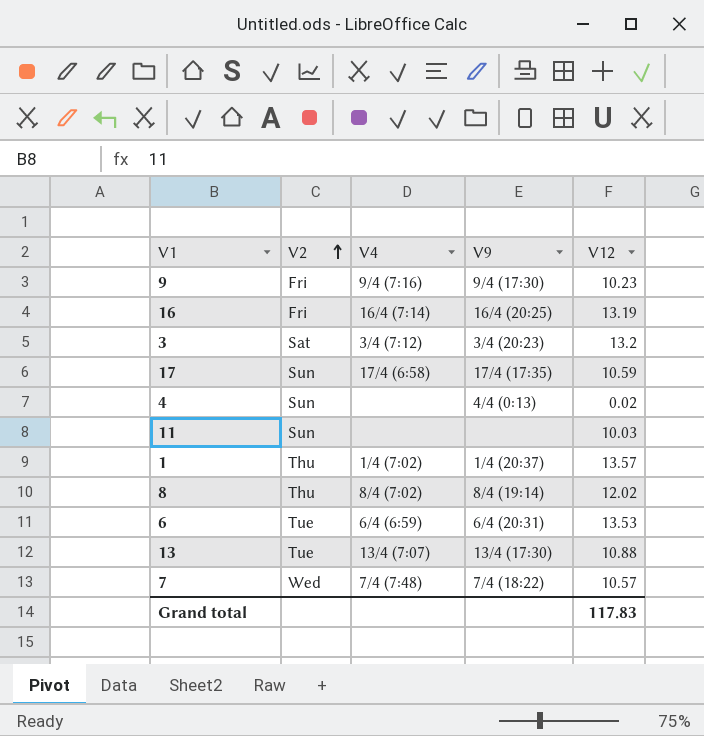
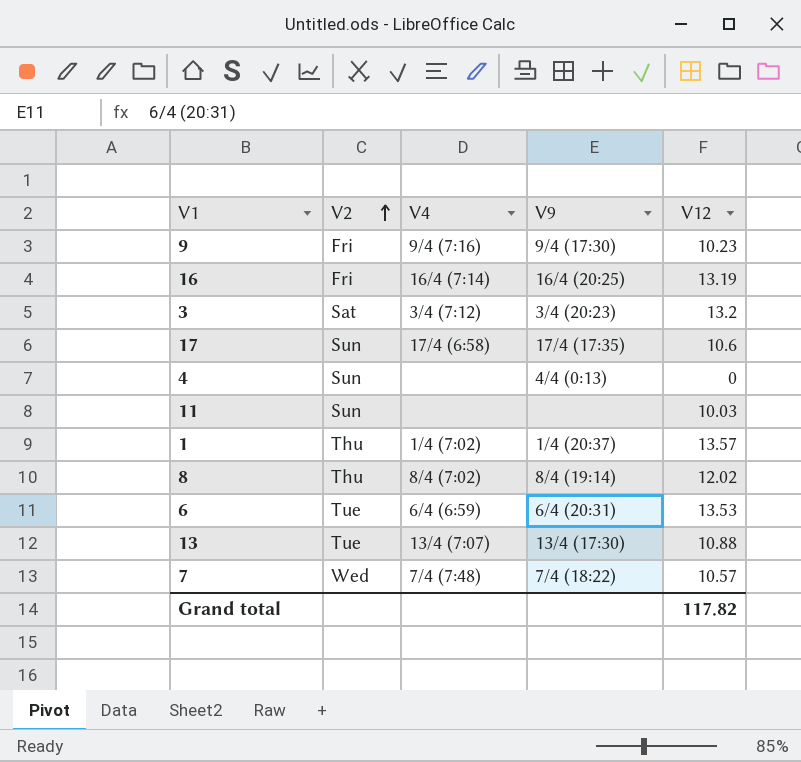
17 | V12: 10.59 -> 10.6
4 | V12: 0.02 -> 0
Grand total | V12: 117.83 -> 117.82

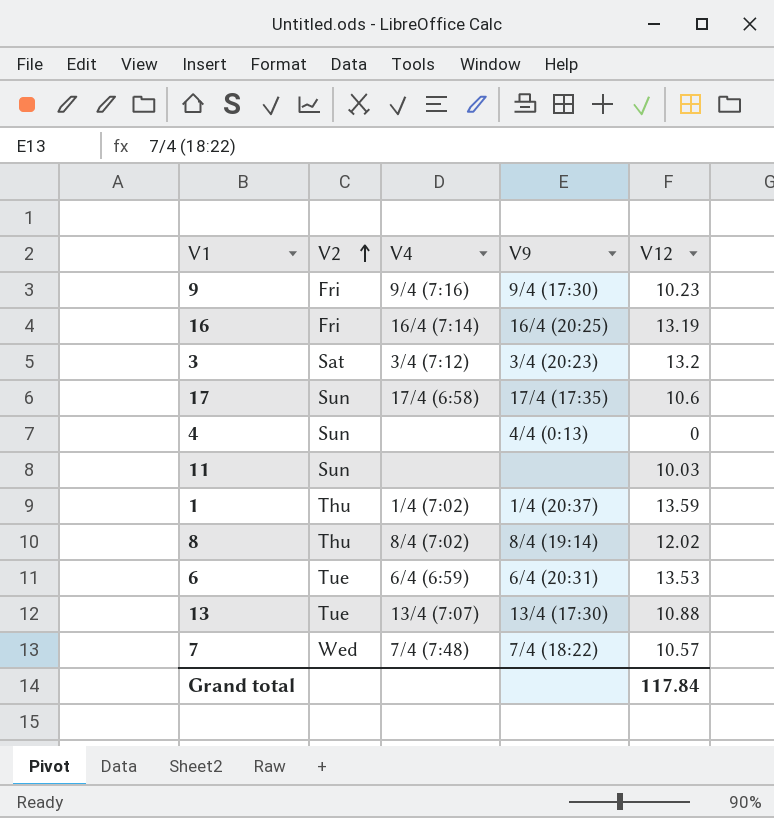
1 | V12: 13.57 -> 13.59
Grand total | V12: 117.82 -> 117.84

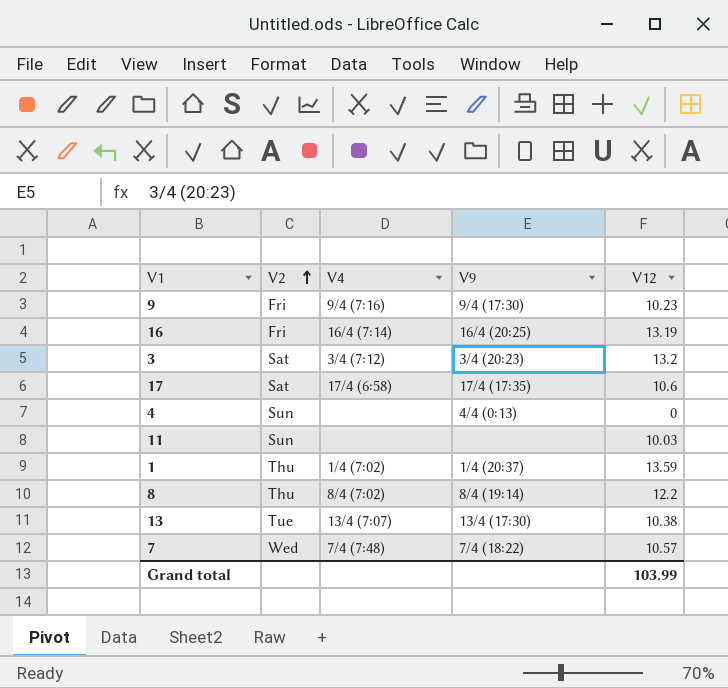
row 6: Tue | 6/4 (6:59) | 6/4 (20:31) | 13.53 -> none
17 | V2: Sun -> Sat
8 | V12: 12.02 -> 12.2
13 | V12: 10.88 -> 10.38
Grand total | V12: 117.84 -> 103.99

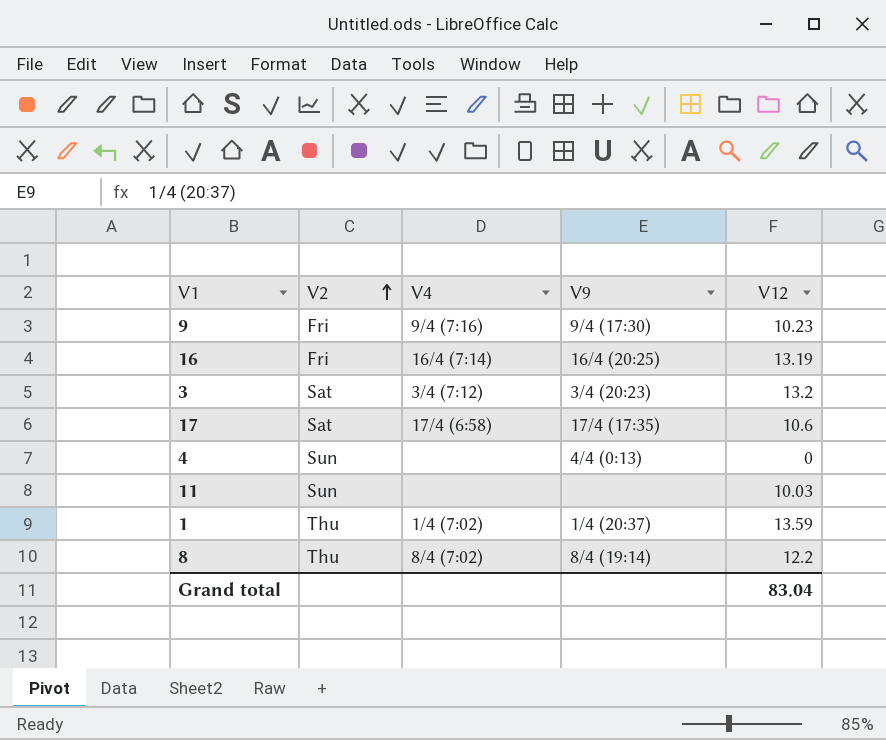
row 13: Tue | 13/4 (7:07) | 13/4 (17:30) | 10.38 -> none
row 7: Wed | 7/4 (7:48) | 7/4 (18:22) | 10.57 -> none
Grand total | V12: 103.99 -> 83.04

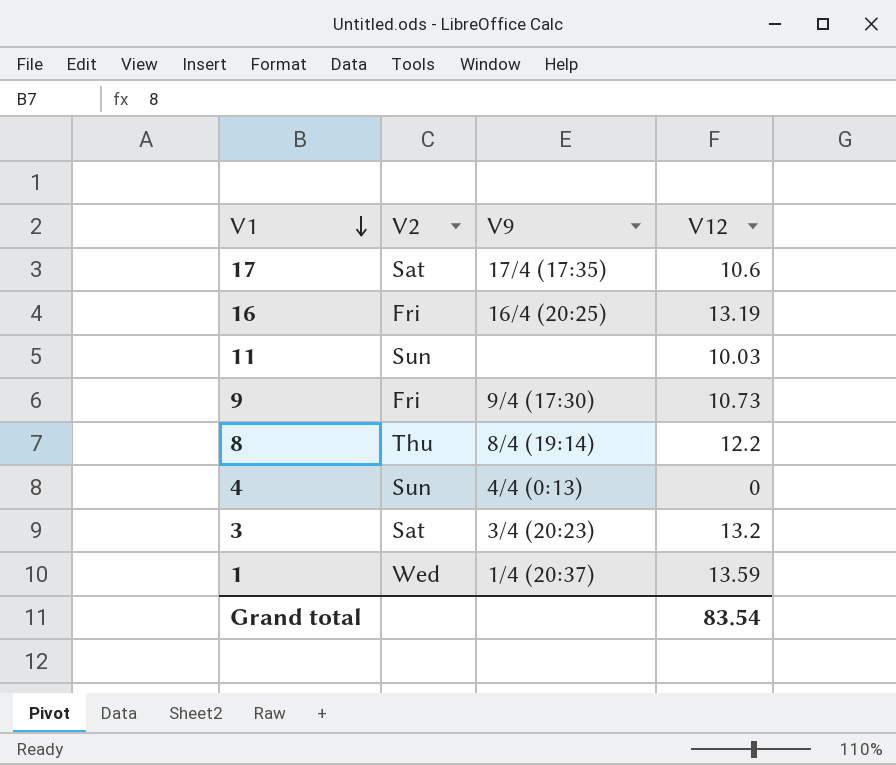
row order: V2 ascending -> V1 descending
column V4 | position: 3 -> none
9 | V12: 10.23 -> 10.73
1 | V2: Thu -> Wed
Grand total | V12: 83.04 -> 83.54

